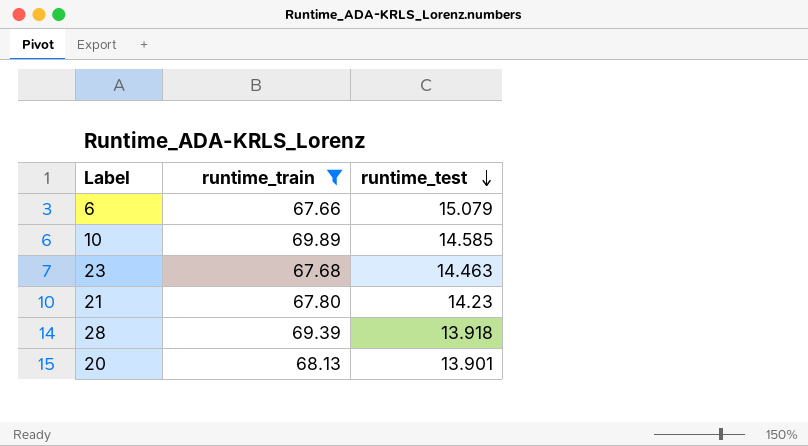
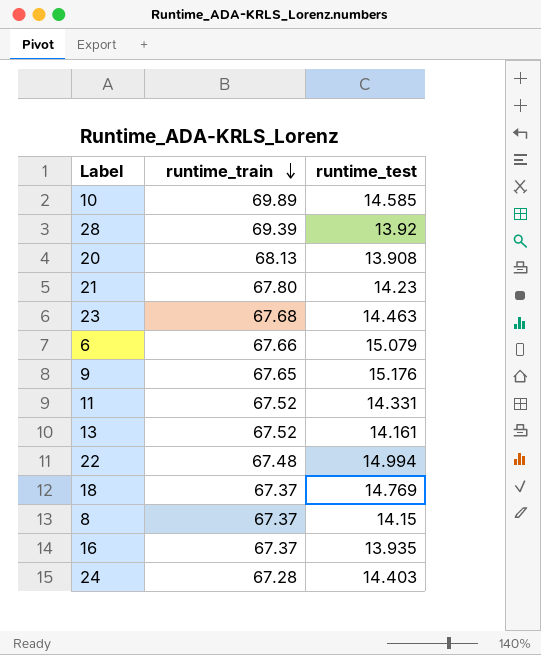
filter: runtime_train >= 67.66 -> none
row order: runtime_test descending -> runtime_train descending
28 | runtime_test: 13.918 -> 13.92
20 | runtime_test: 13.901 -> 13.908

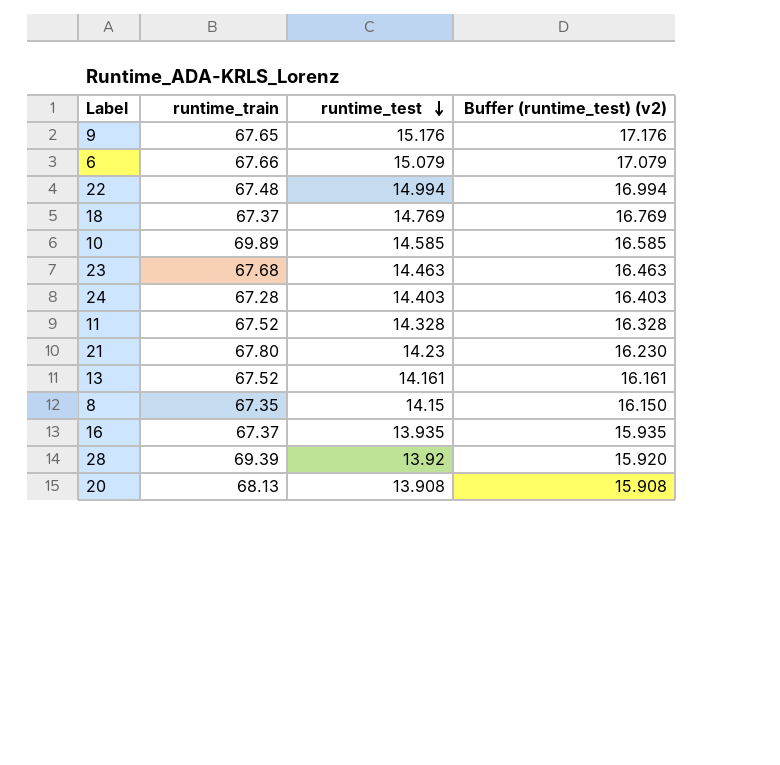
row order: runtime_train descending -> runtime_test descending
column Buffer (runtime_test) (v2) | formula: none -> [runtime_test] + 2
11 | runtime_test: 14.331 -> 14.328
8 | runtime_train: 67.37 -> 67.35

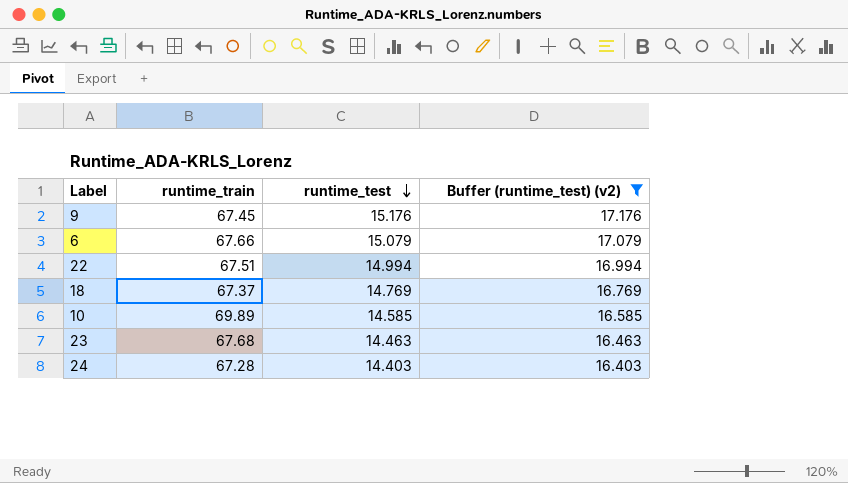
filter: none -> Buffer (runtime_test) (v2) >= 16.403
9 | runtime_train: 67.65 -> 67.45
22 | runtime_train: 67.48 -> 67.51

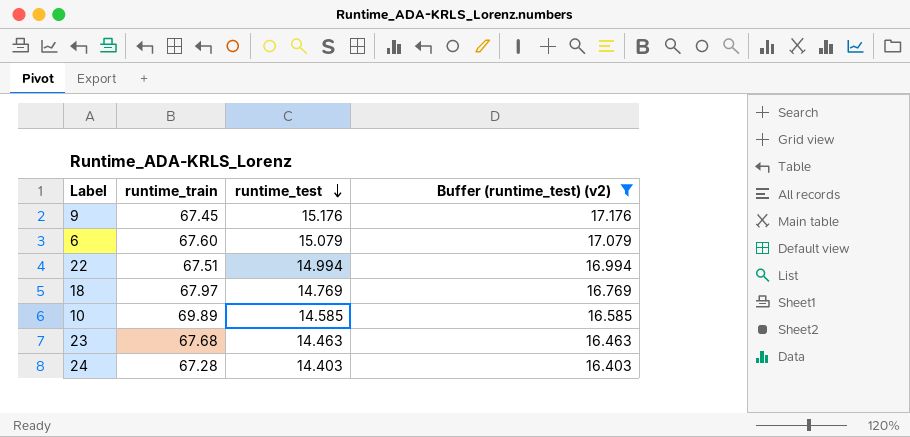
6 | runtime_train: 67.66 -> 67.60
18 | runtime_train: 67.37 -> 67.97

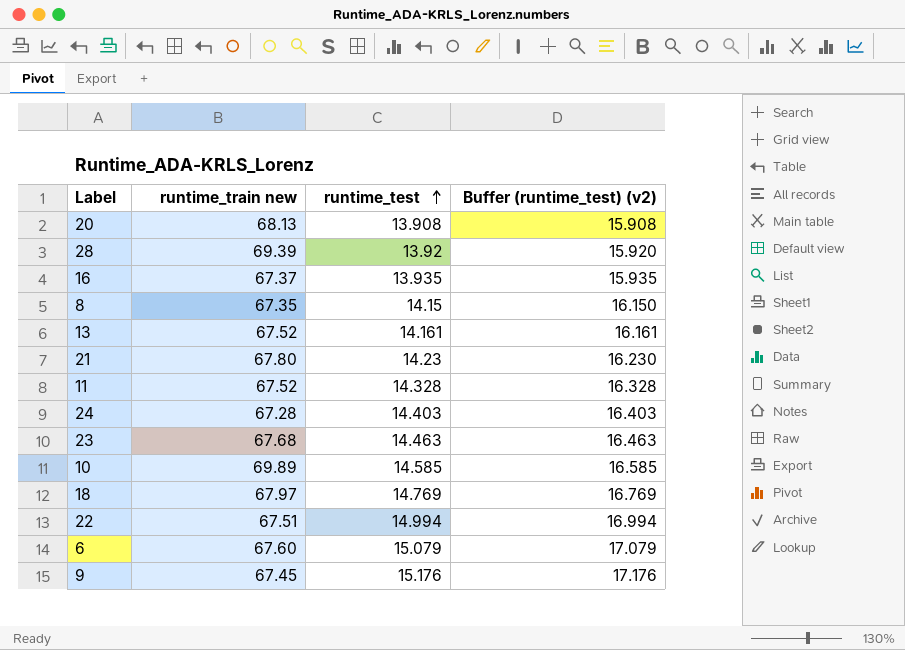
filter: Buffer (runtime_test) (v2) >= 16.403 -> none
row order: runtime_test descending -> runtime_test ascending
column name: runtime_train -> runtime_train new

